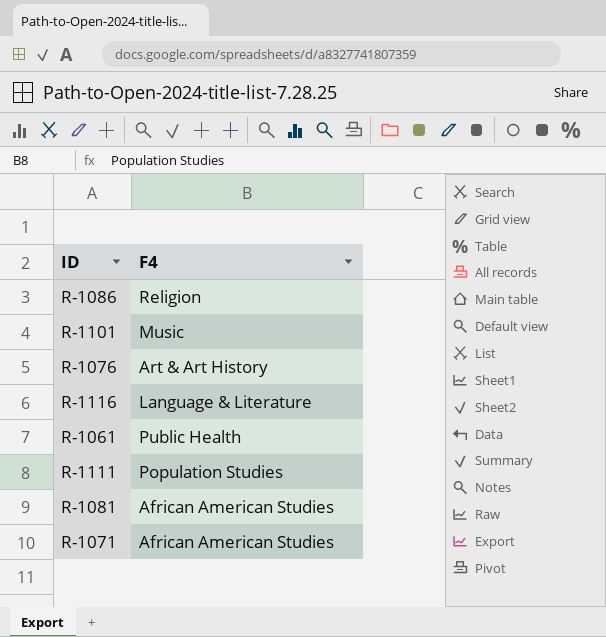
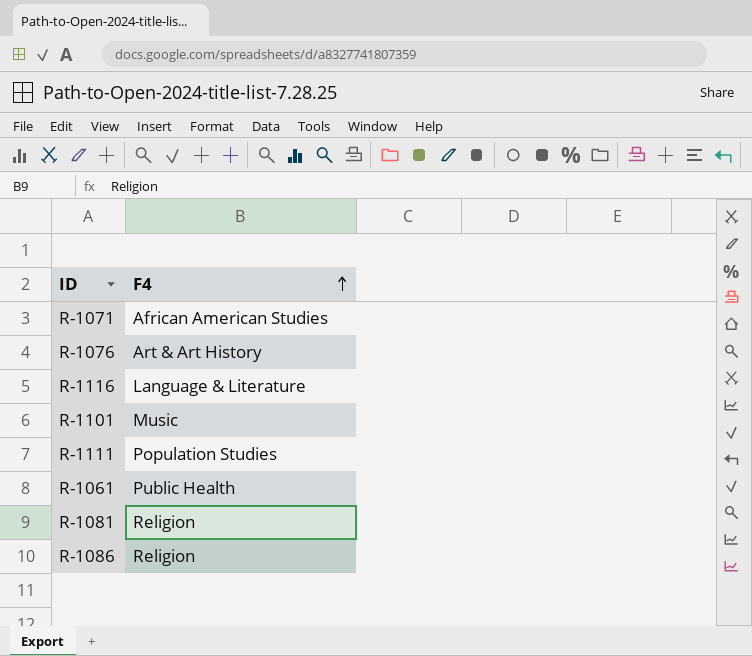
row order: none -> F4 ascending
R-1081 | F4: African American Studies -> Religion

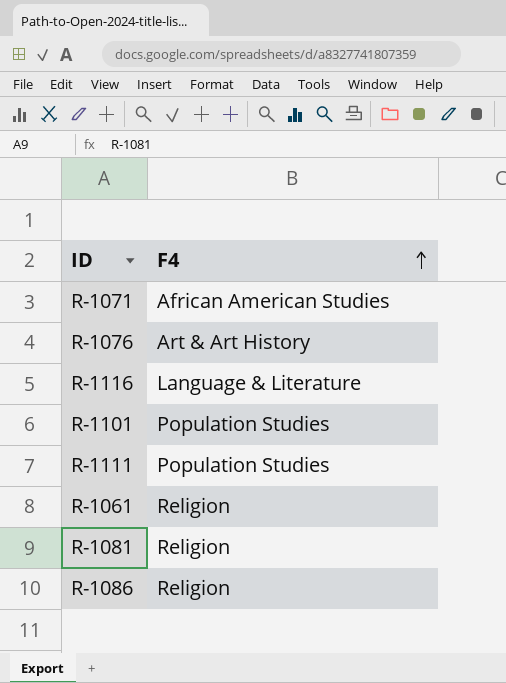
R-1101 | F4: Music -> Population Studies
R-1061 | F4: Public Health -> Religion

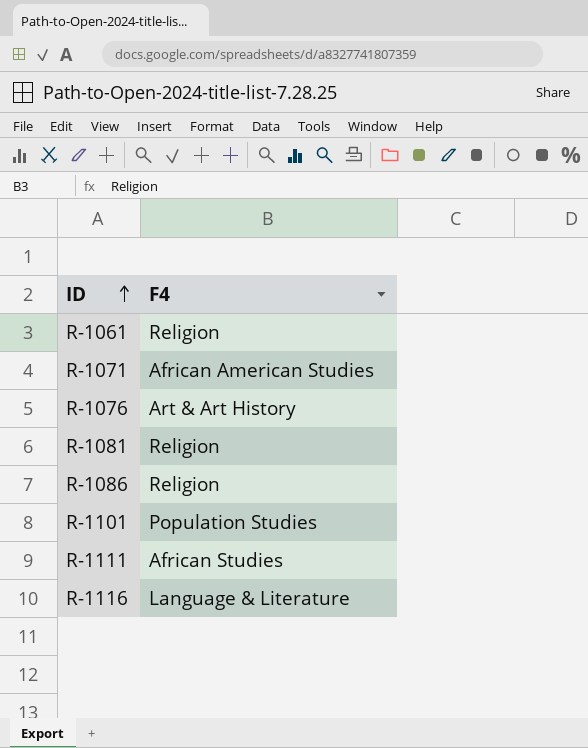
row order: F4 ascending -> ID ascending
R-1111 | F4: Population Studies -> African Studies

